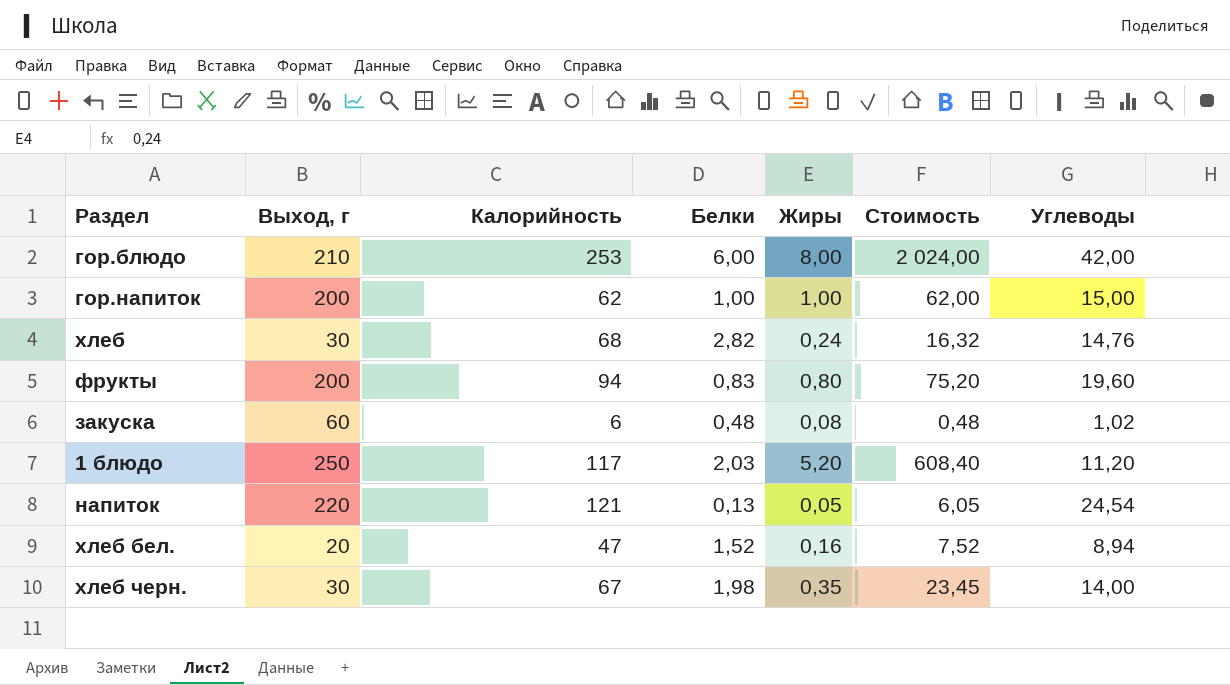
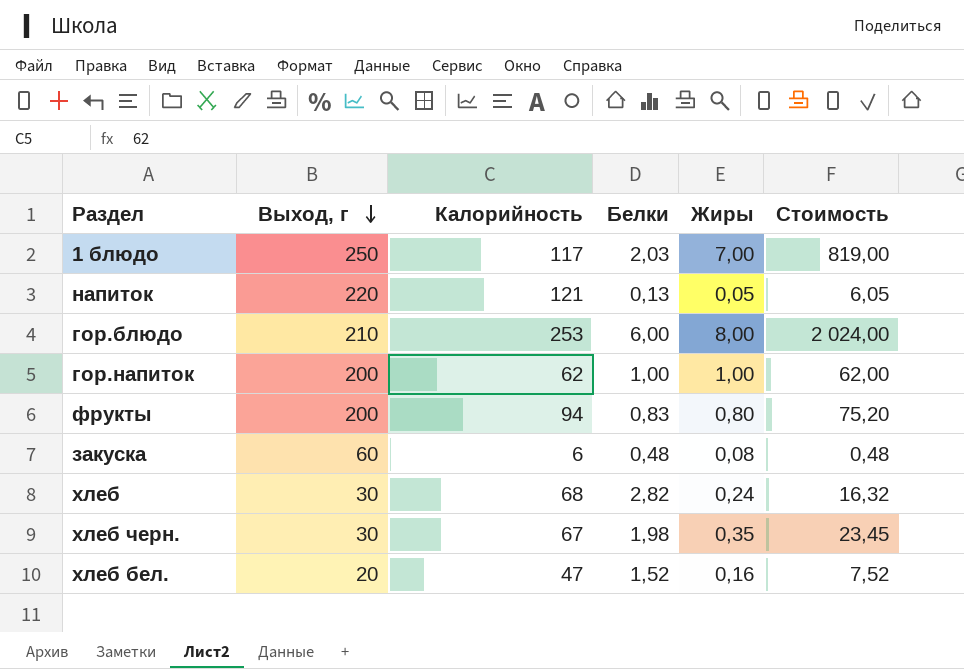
row order: none -> Выход, г descending
column Углеводы | position: 7 -> none
1 блюдо | Жиры: 5,20 -> 7,00
1 блюдо | Стоимость: 608,40 -> 819,00

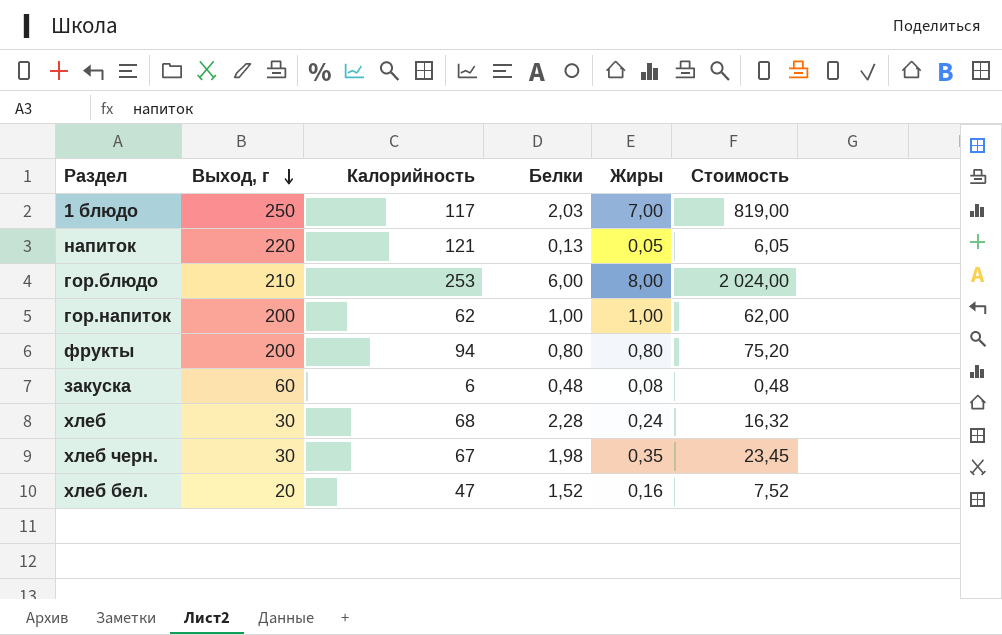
фрукты | Белки: 0,83 -> 0,80
хлеб | Белки: 2,82 -> 2,28

